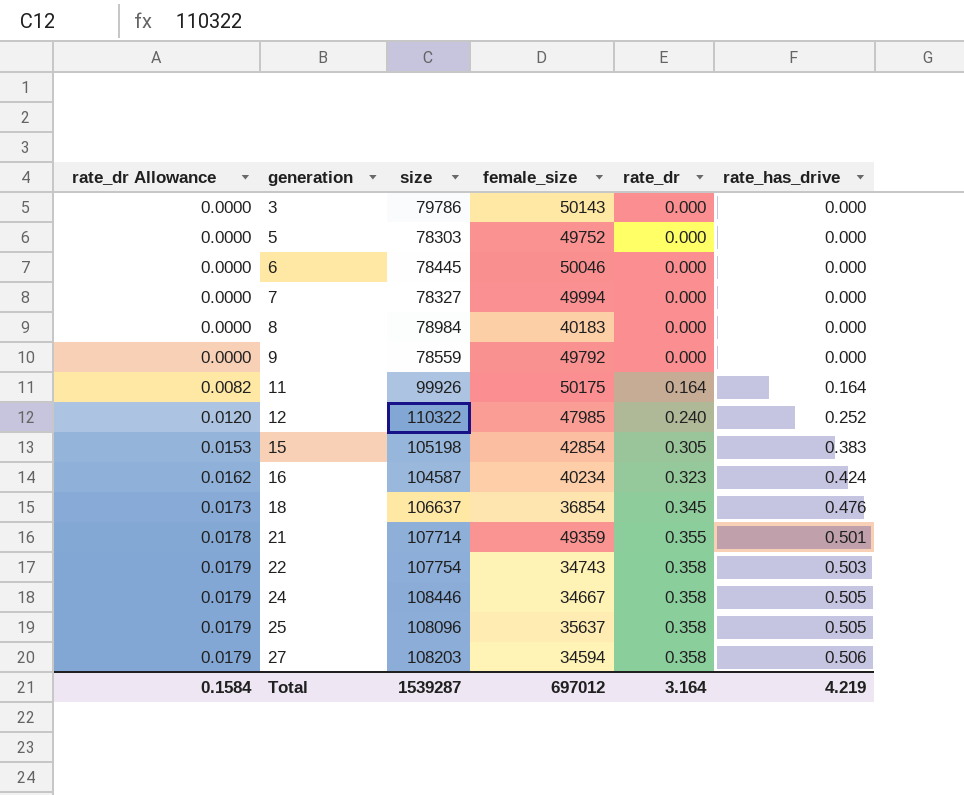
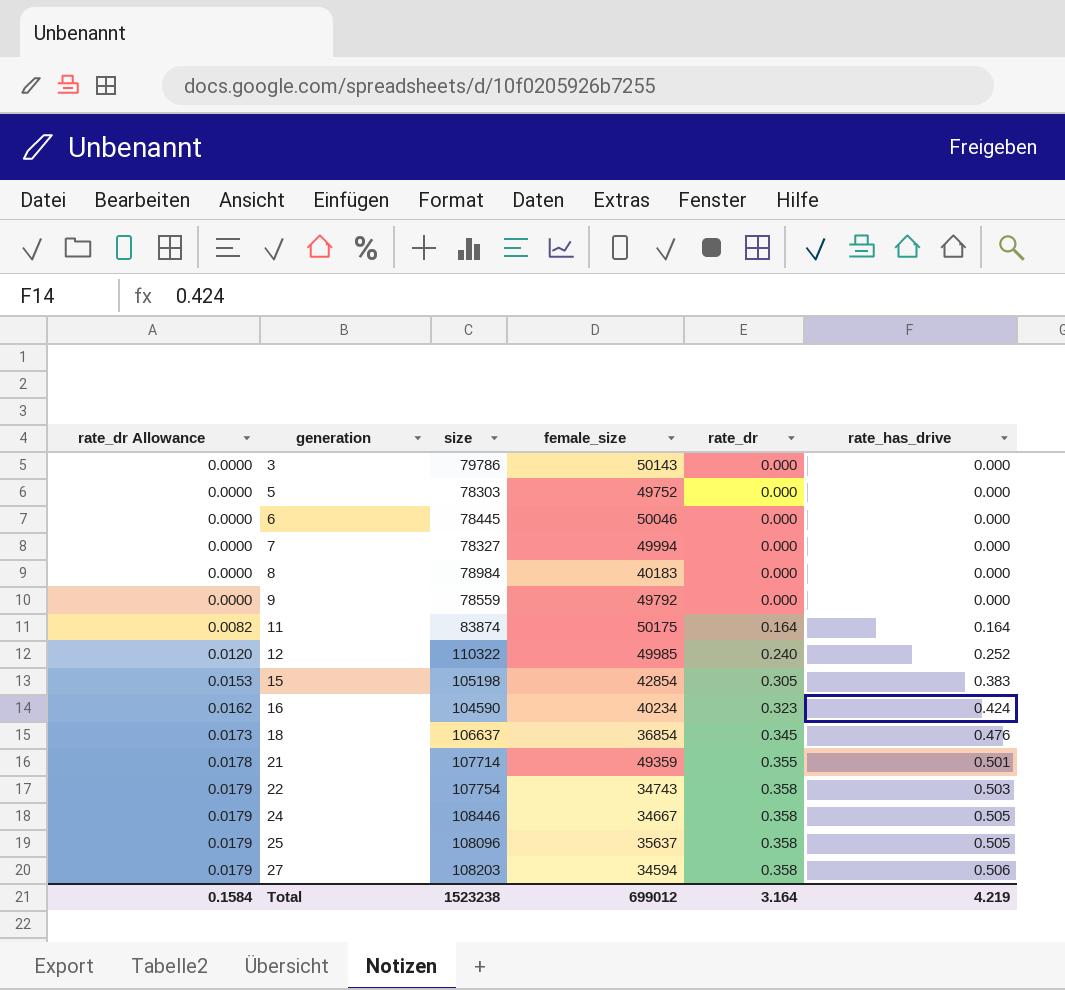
11 | size: 99926 -> 83874
12 | female_size: 47985 -> 49985
16 | size: 104587 -> 104590
Total | size: 1539287 -> 1523238
Total | female_size: 697012 -> 699012

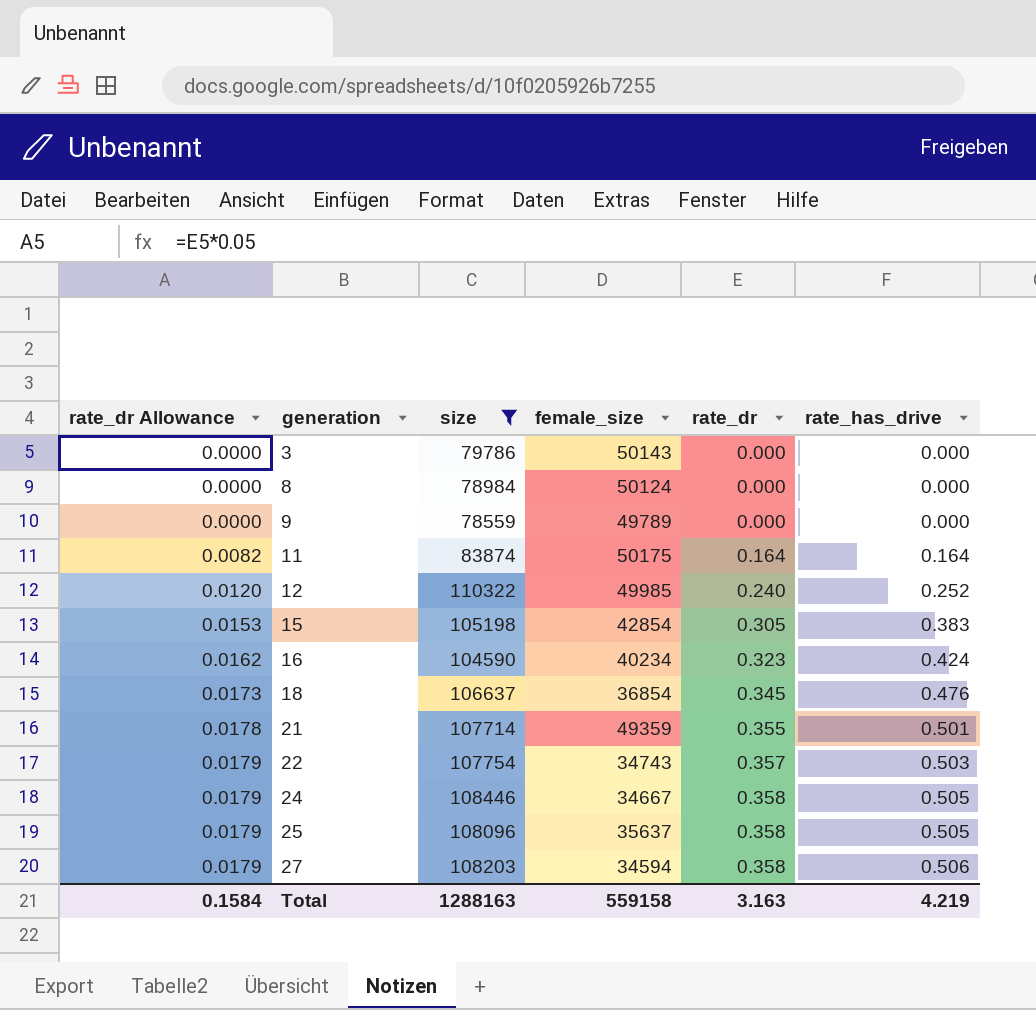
filter: none -> size >= 78559
8 | female_size: 40183 -> 50124
9 | female_size: 49792 -> 49789
22 | rate_dr: 0.358 -> 0.357
Total | size: 1523238 -> 1288163
Total | female_size: 699012 -> 559158
Total | rate_dr: 3.164 -> 3.163

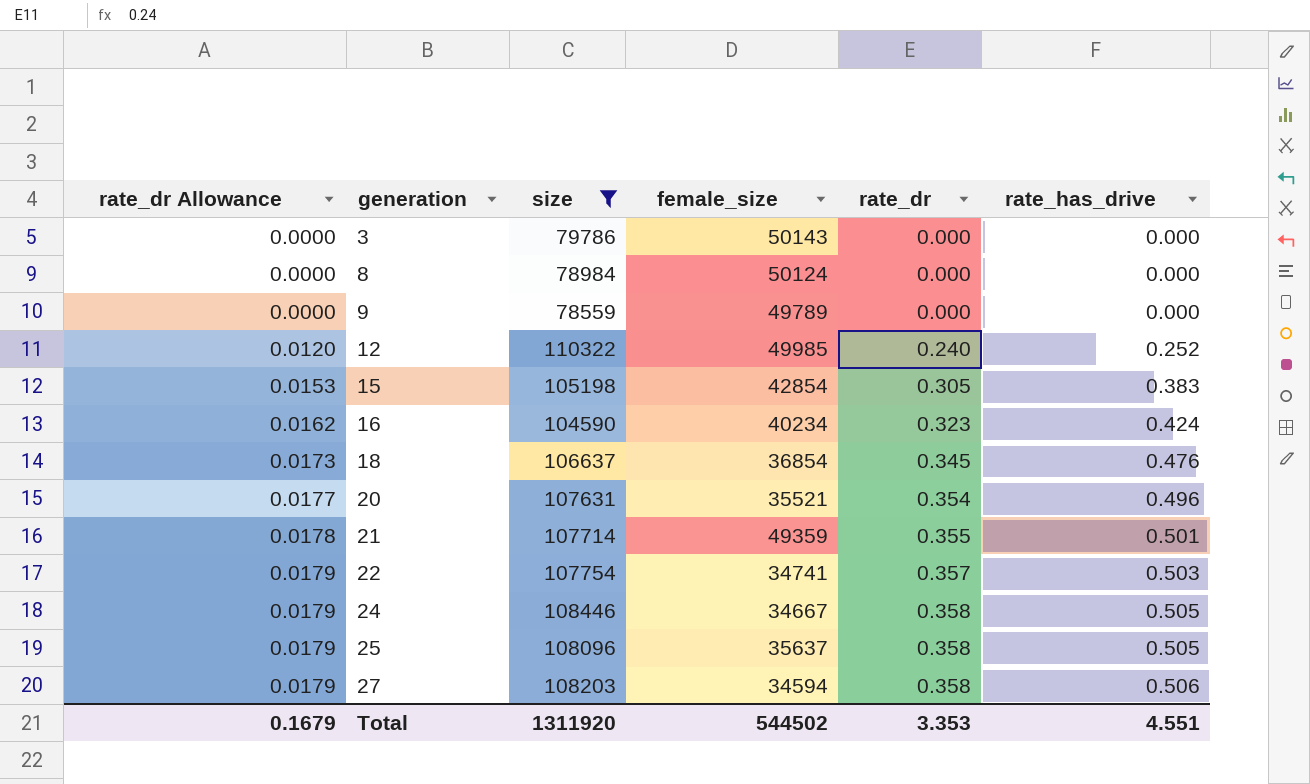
row 11: 0.0082 | 83874 | 50175 | 0.164 | 0.164 -> none
row 20: none -> 0.0177 | 107631 | 35521 | 0.354 | 0.496
22 | female_size: 34743 -> 34741
Total | rate_dr Allowance: 0.1584 -> 0.1679
Total | size: 1288163 -> 1311920
Total | female_size: 559158 -> 544502
Total | rate_dr: 3.163 -> 3.353
Total | rate_has_drive: 4.219 -> 4.551

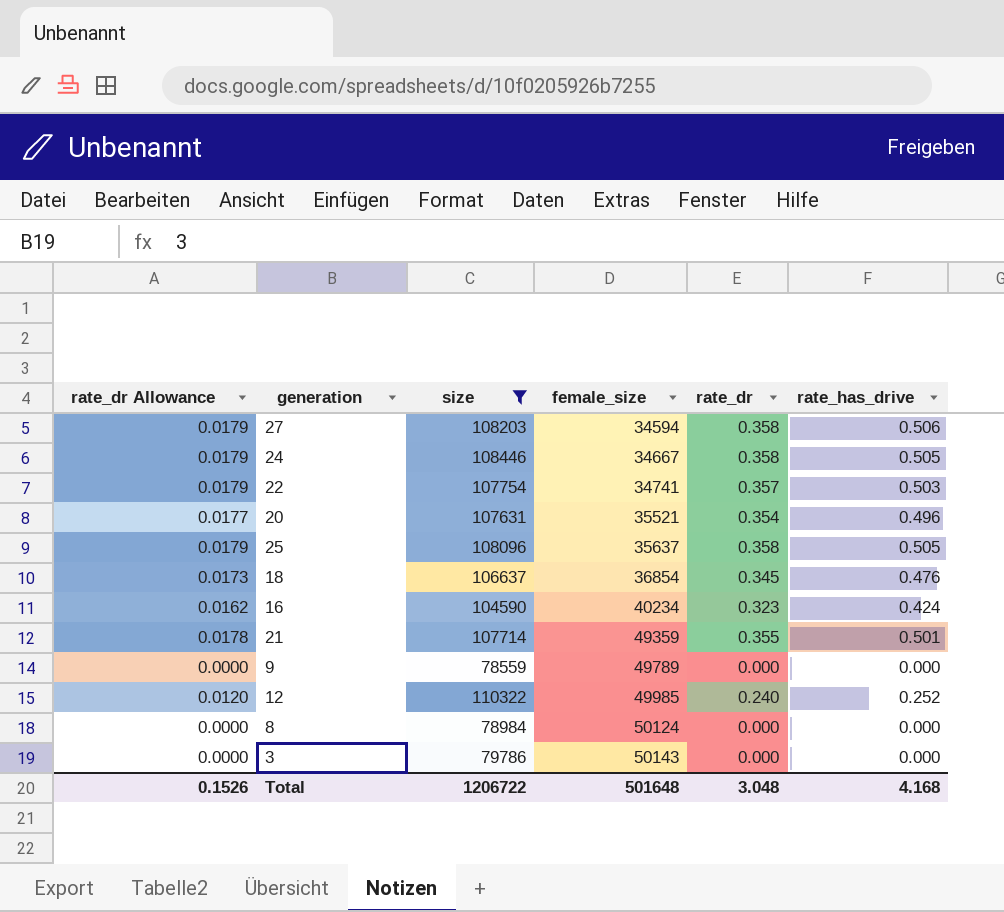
row order: rate_dr Allowance ascending -> female_size ascending
row 15: 0.0153 | 105198 | 42854 | 0.305 | 0.383 -> none
Total | rate_dr Allowance: 0.1679 -> 0.1526
Total | size: 1311920 -> 1206722
Total | female_size: 544502 -> 501648
Total | rate_dr: 3.353 -> 3.048
Total | rate_has_drive: 4.551 -> 4.168

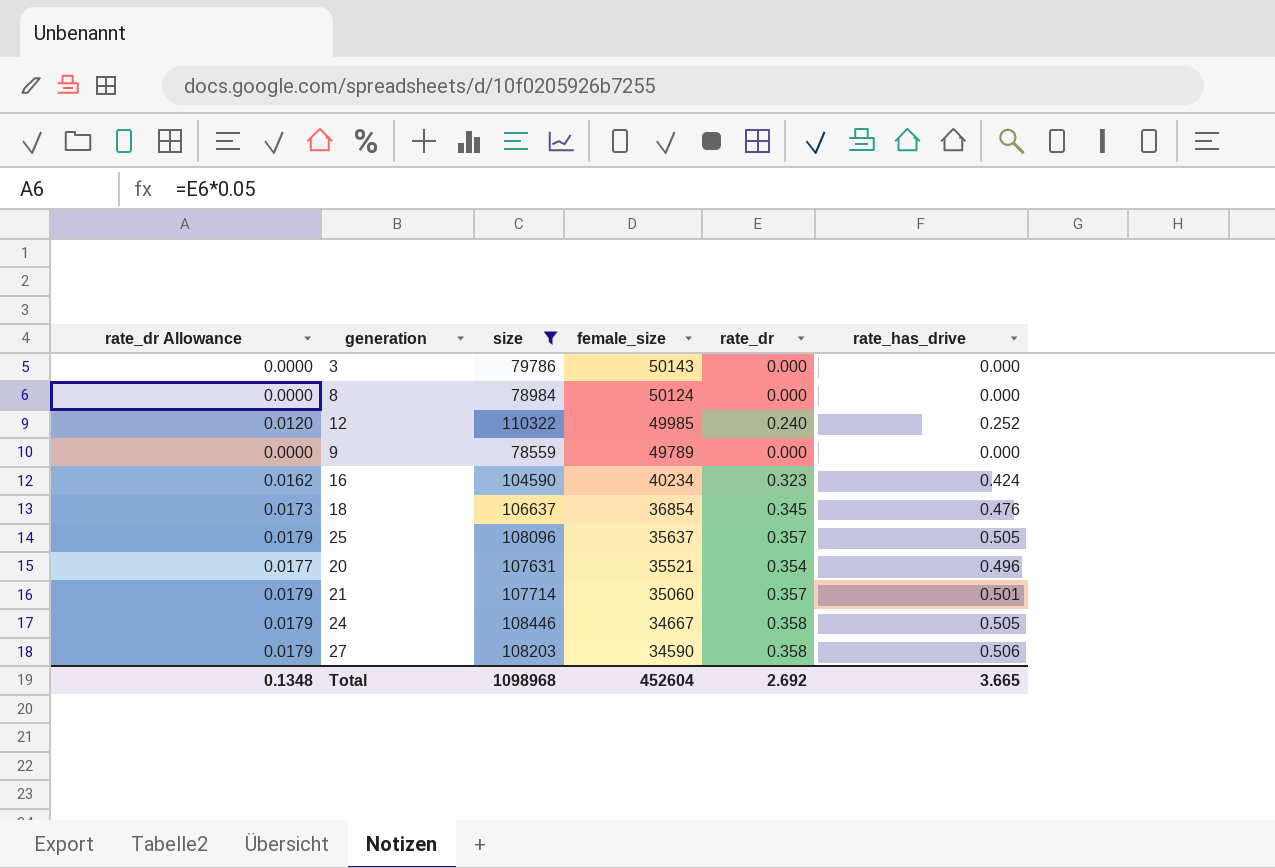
row order: female_size ascending -> female_size descending
row 22: 0.0179 | 107754 | 34741 | 0.357 | 0.503 -> none
25 | rate_dr: 0.358 -> 0.357
21 | rate_dr Allowance: 0.0178 -> 0.0179
21 | female_size: 49359 -> 35060
21 | rate_dr: 0.355 -> 0.357
27 | female_size: 34594 -> 34590
Total | rate_dr Allowance: 0.1526 -> 0.1348
Total | size: 1206722 -> 1098968
Total | female_size: 501648 -> 452604
Total | rate_dr: 3.048 -> 2.692
Total | rate_has_drive: 4.168 -> 3.665

